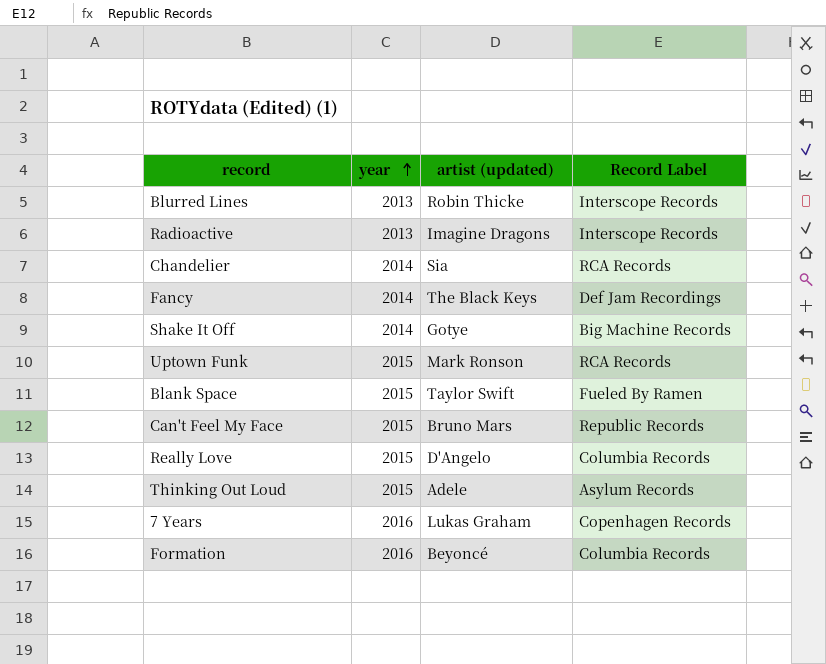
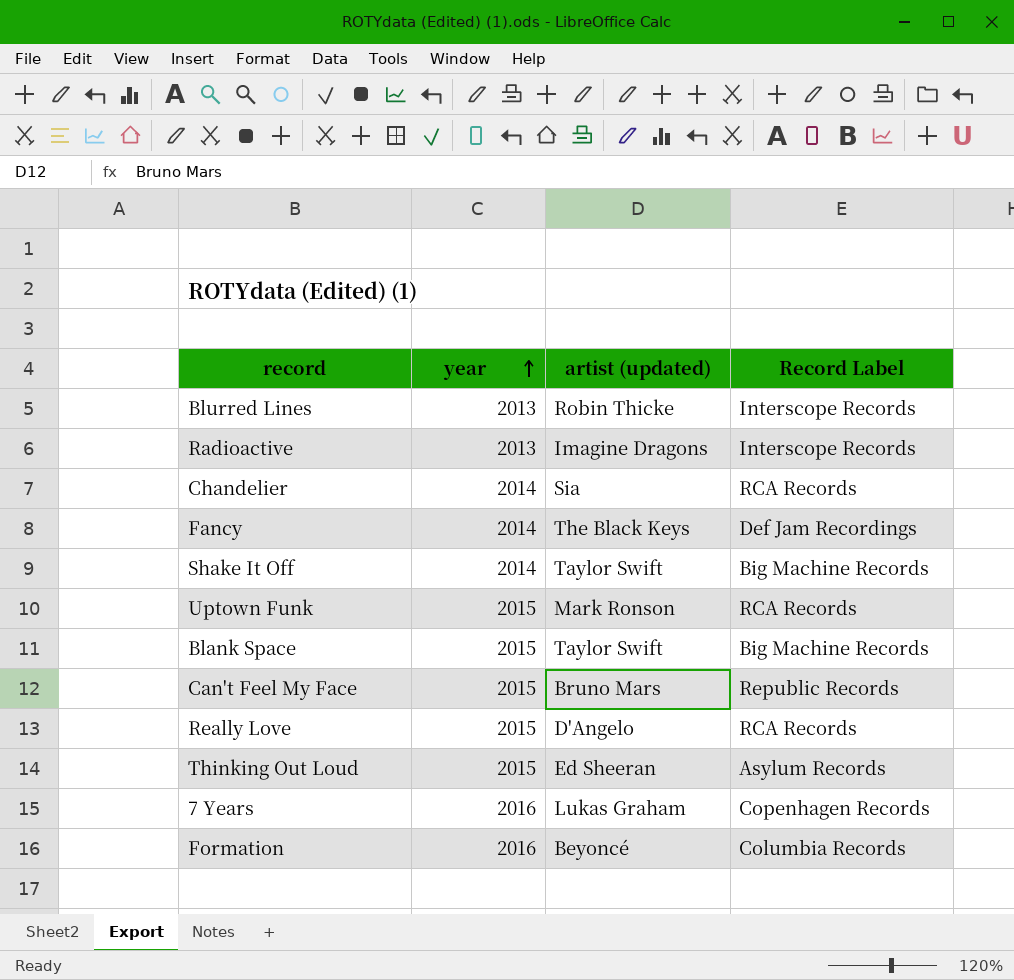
Shake It Off | artist (updated): Gotye -> Taylor Swift
Blank Space | Record Label: Fueled By Ramen -> Big Machine Records
Really Love | Record Label: Columbia Records -> RCA Records
Thinking Out Loud | artist (updated): Adele -> Ed Sheeran

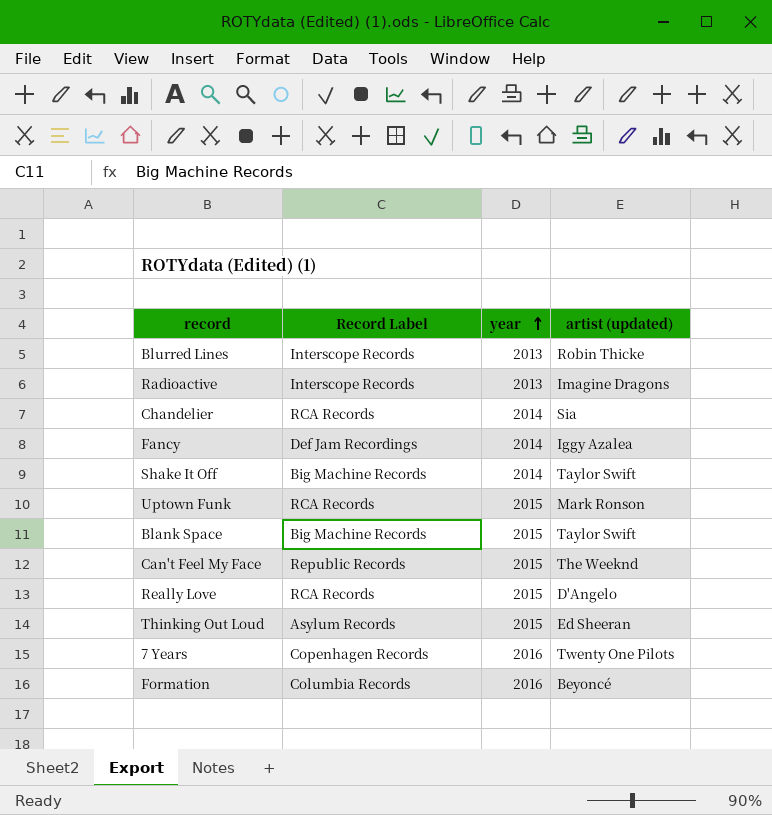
column Record Label | position: 4 -> 2
Fancy | artist (updated): The Black Keys -> Iggy Azalea
Can't Feel My Face | artist (updated): Bruno Mars -> The Weeknd
7 Years | artist (updated): Lukas Graham -> Twenty One Pilots

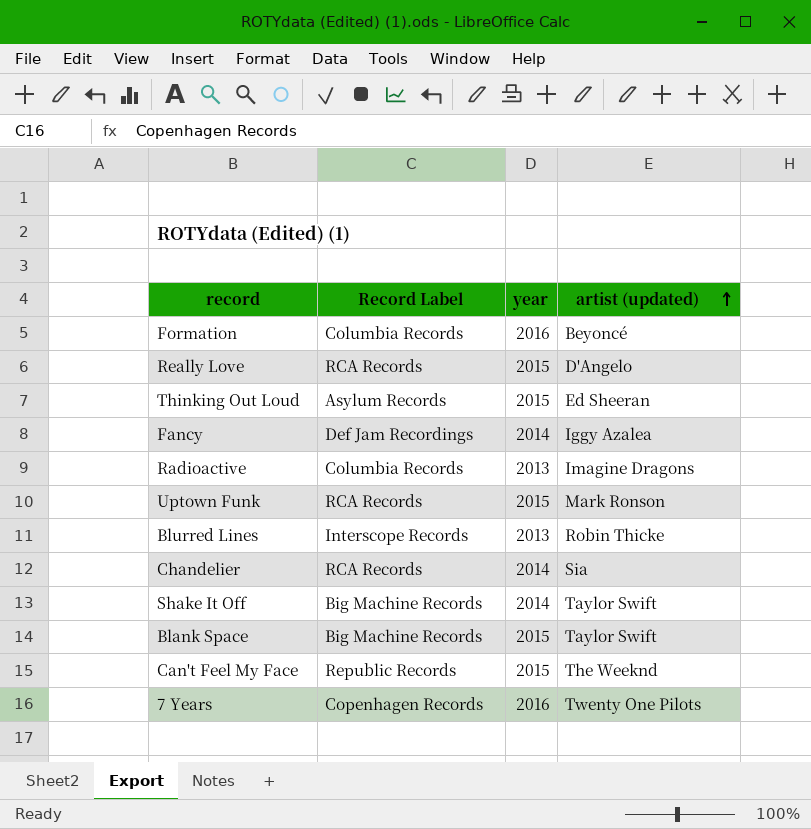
row order: year ascending -> artist (updated) ascending
Radioactive | Record Label: Interscope Records -> Columbia Records

